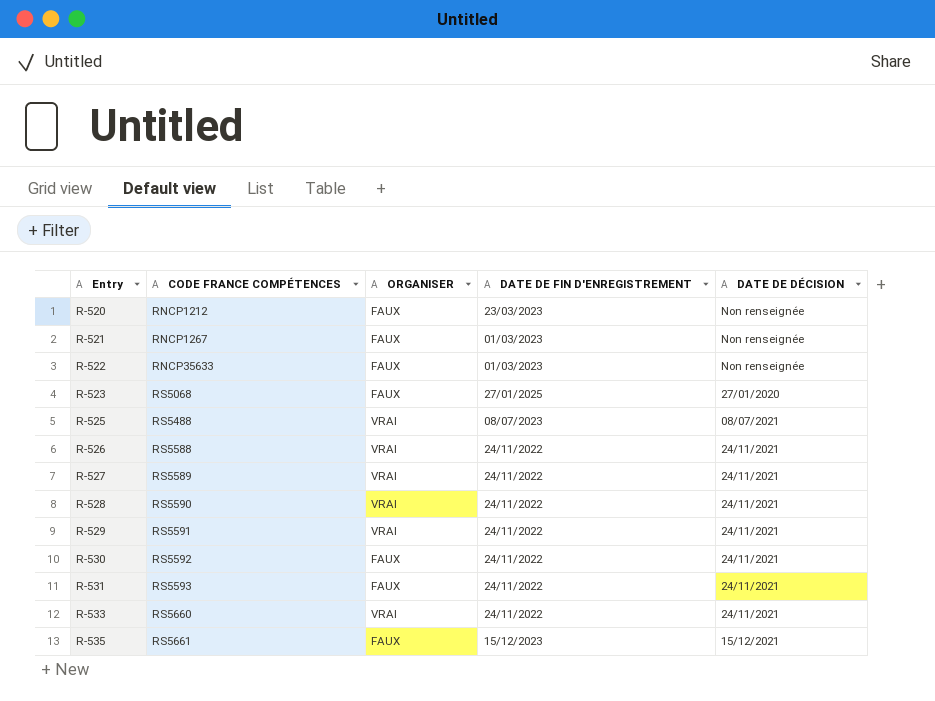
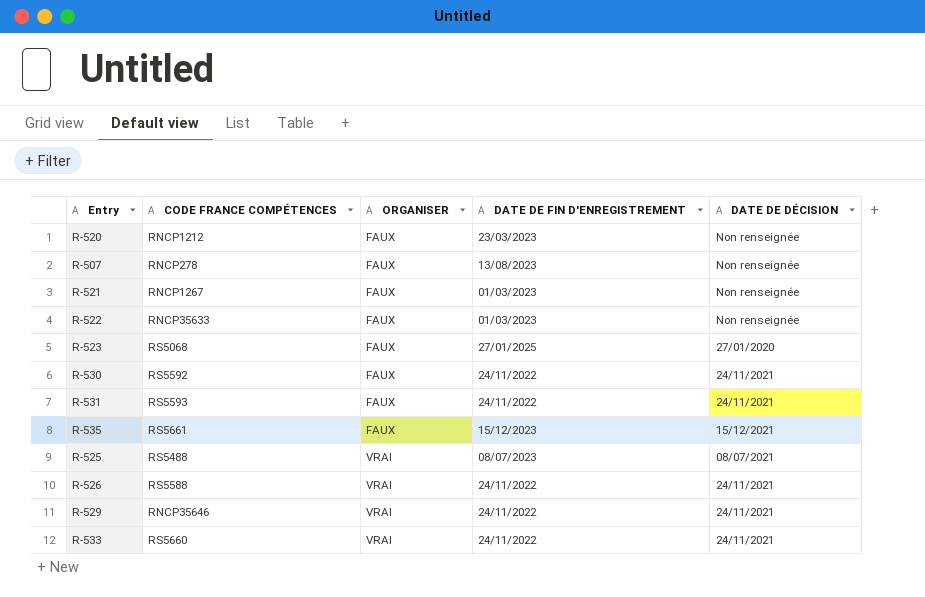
row order: Entry ascending -> ORGANISER ascending
row R-527: RS5589 | VRAI | 24/11/2022 | 24/11/2021 -> none
row R-528: RS5590 | VRAI | 24/11/2022 | 24/11/2021 -> none
row R-507: none -> RNCP278 | FAUX | 13/08/2023 | Non renseignée
R-529 | CODE FRANCE COMPÉTENCES: RS5591 -> RNCP35646

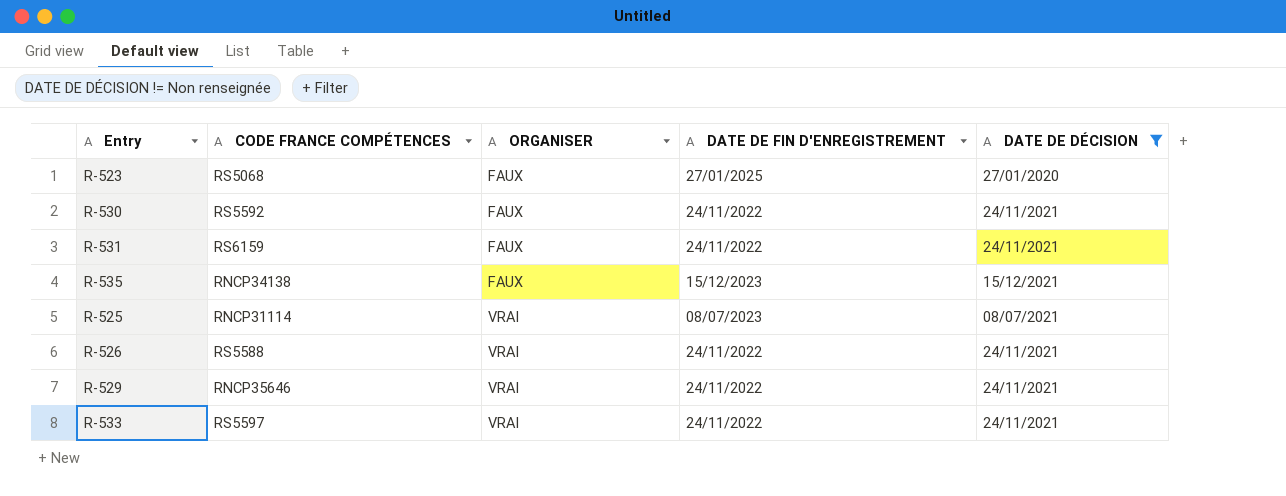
filter: none -> DATE DE DÉCISION != Non renseignée
R-531 | CODE FRANCE COMPÉTENCES: RS5593 -> RS6159
R-535 | CODE FRANCE COMPÉTENCES: RS5661 -> RNCP34138
R-525 | CODE FRANCE COMPÉTENCES: RS5488 -> RNCP31114
R-533 | CODE FRANCE COMPÉTENCES: RS5660 -> RS5597

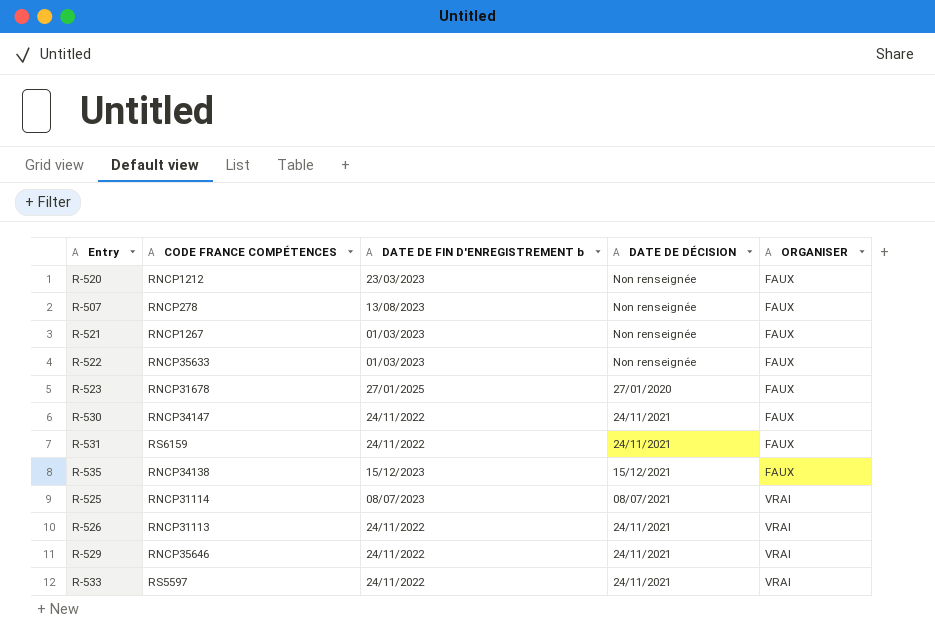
filter: DATE DE DÉCISION != Non renseignée -> none
column name: DATE DE FIN D'ENREGISTREMENT -> DATE DE FIN D'ENREGISTREMENT b
column ORGANISER | position: 3 -> 5
R-523 | CODE FRANCE COMPÉTENCES: RS5068 -> RNCP31678
R-530 | CODE FRANCE COMPÉTENCES: RS5592 -> RNCP34147
R-526 | CODE FRANCE COMPÉTENCES: RS5588 -> RNCP31113

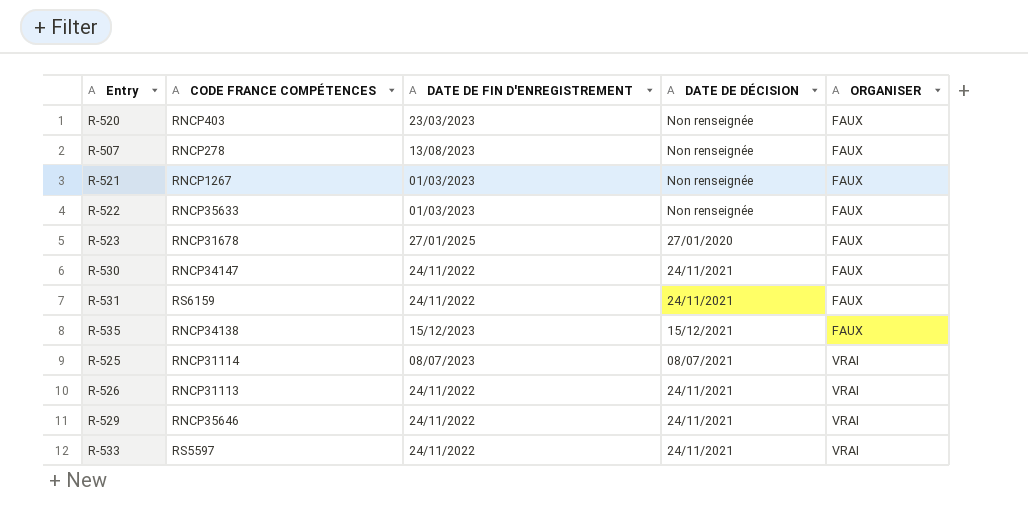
column name: DATE DE FIN D'ENREGISTREMENT b -> DATE DE FIN D'ENREGISTREMENT
R-520 | CODE FRANCE COMPÉTENCES: RNCP1212 -> RNCP403

